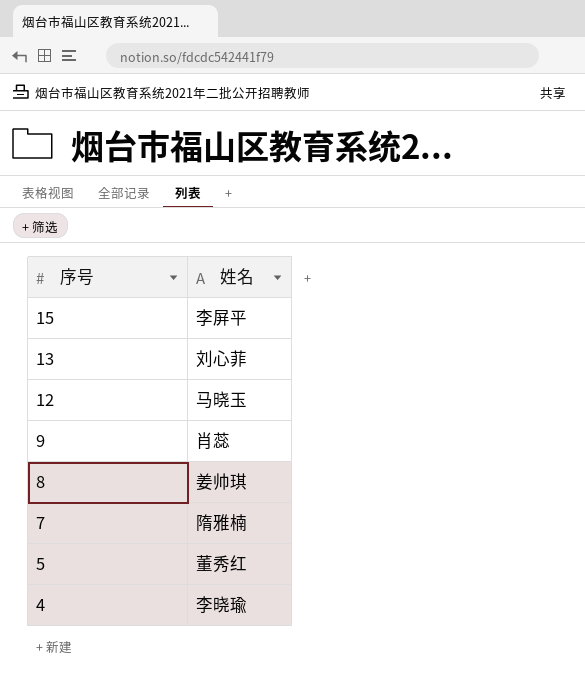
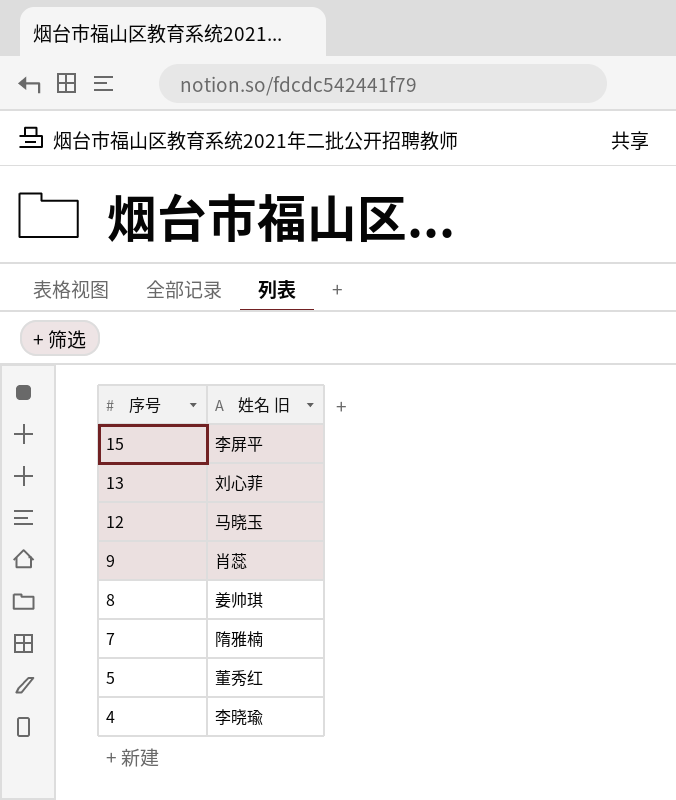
column name: 姓名 -> 姓名 旧

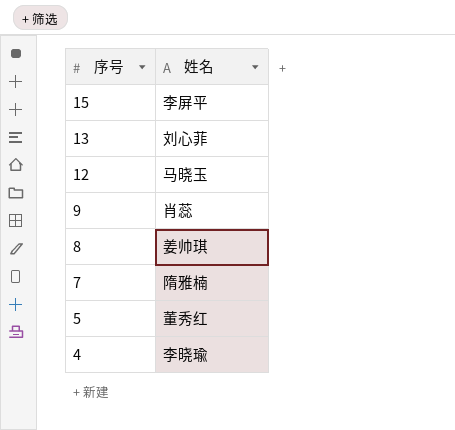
column name: 姓名 旧 -> 姓名

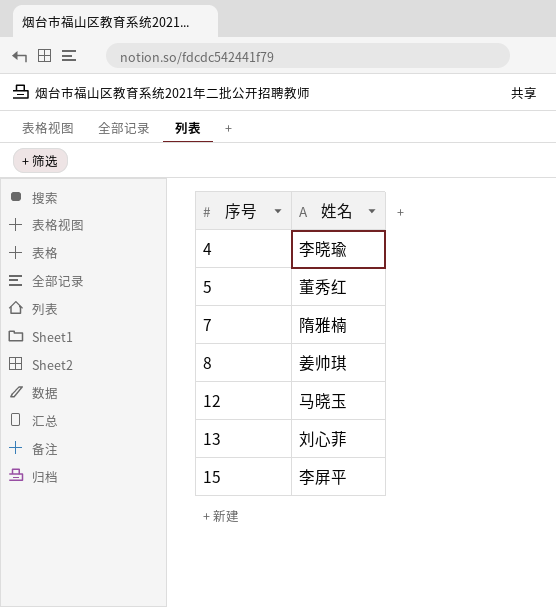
row order: 序号 descending -> 序号 ascending
row 9: 肖蕊 -> none

